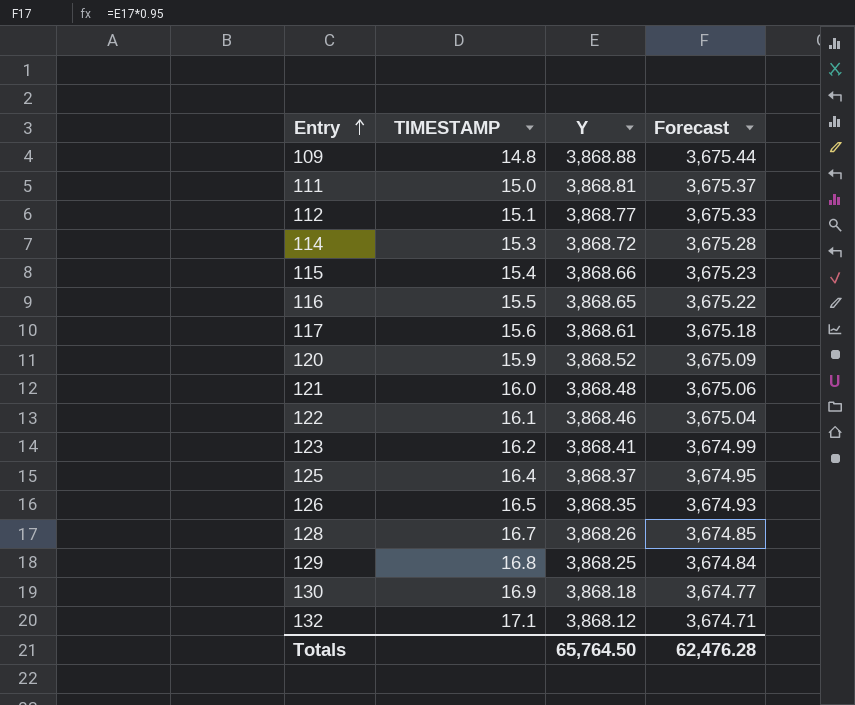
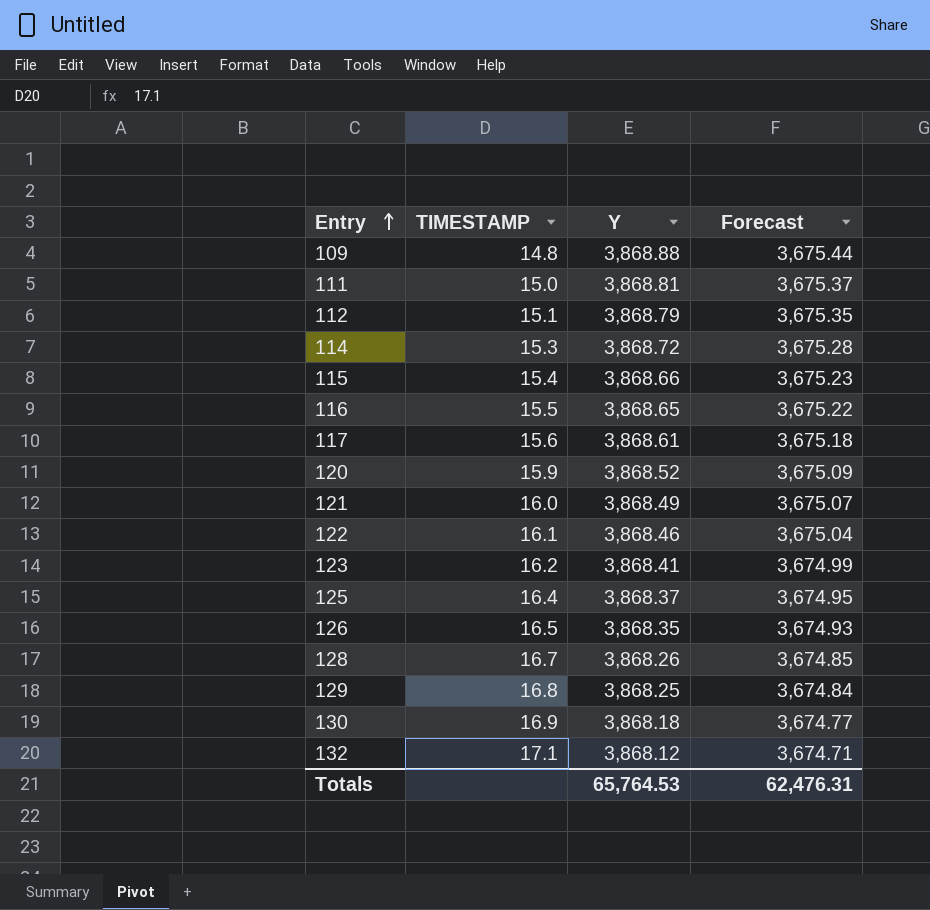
112 | Y: 3,868.77 -> 3,868.79
112 | Forecast: 3,675.33 -> 3,675.35
121 | Y: 3,868.48 -> 3,868.49
121 | Forecast: 3,675.06 -> 3,675.07
Totals | Y: 65,764.50 -> 65,764.53
Totals | Forecast: 62,476.28 -> 62,476.31

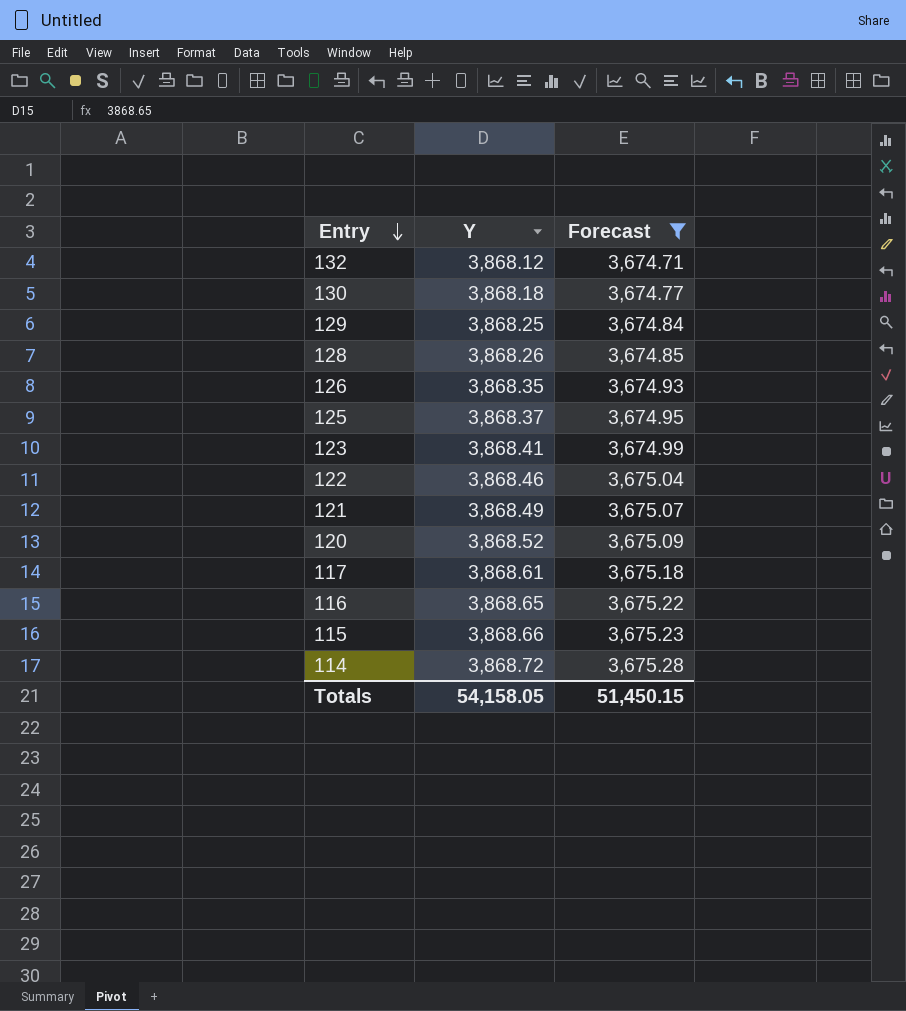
filter: none -> Forecast <= 3,675.28
row order: Entry ascending -> Entry descending
column TIMESTAMP | position: 2 -> none
Totals | Y: 65,764.53 -> 54,158.05
Totals | Forecast: 62,476.31 -> 51,450.15

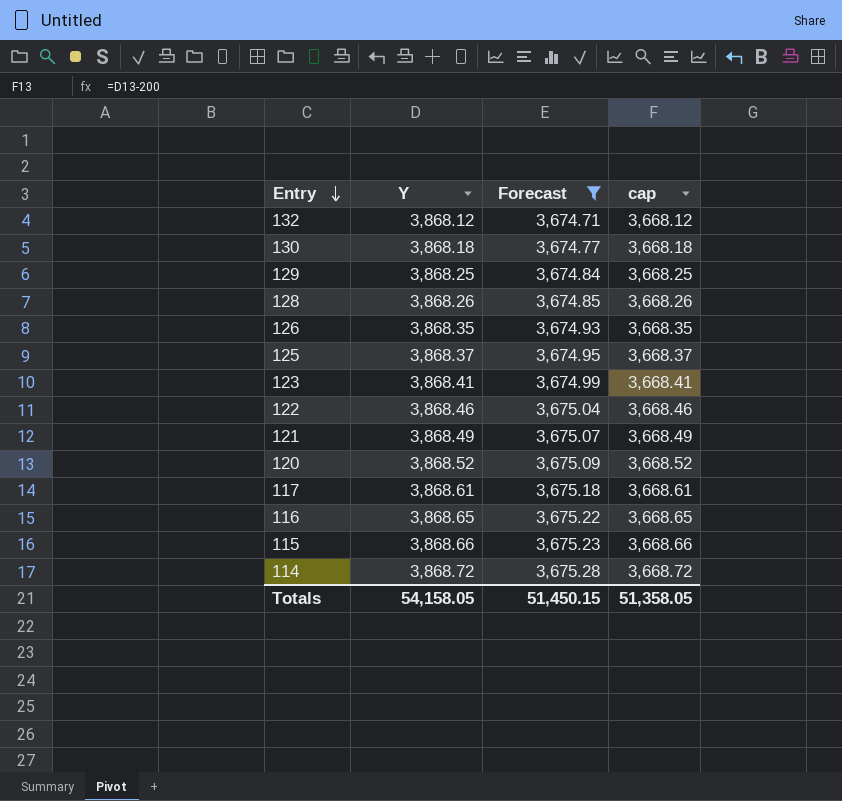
column cap | formula: none -> [Y] - 200

